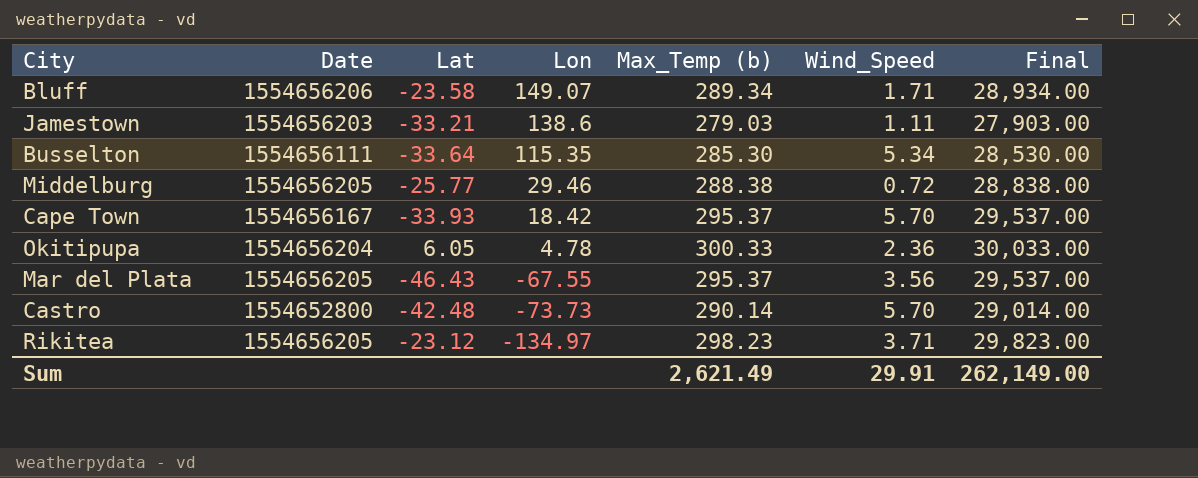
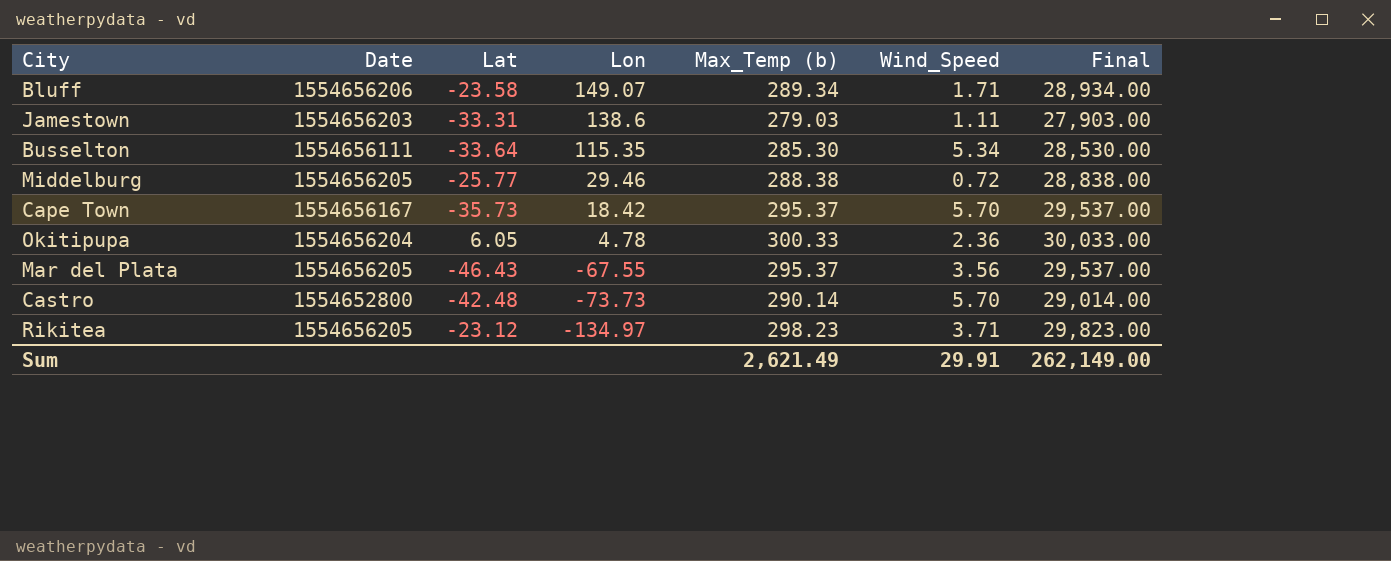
Jamestown | Lat: -33.21 -> -33.31
Cape Town | Lat: -33.93 -> -35.73

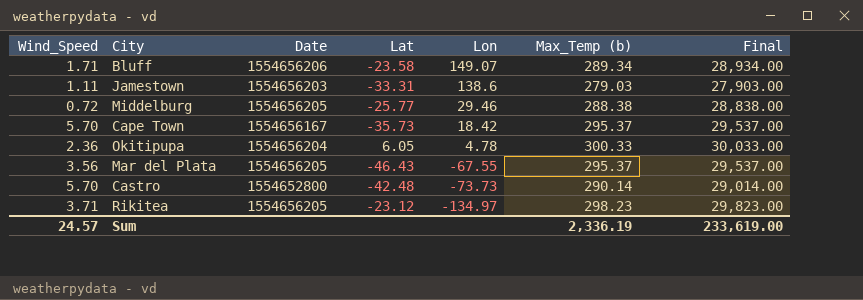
column Wind_Speed | position: 6 -> 1
row Busselton: 1554656111 | -33.64 | 115.35 | 285.30 | 5.34 | 28,530.00 -> none
Sum | Wind_Speed: 29.91 -> 24.57
Sum | Max_Temp (b): 2,621.49 -> 2,336.19
Sum | Final: 262,149.00 -> 233,619.00

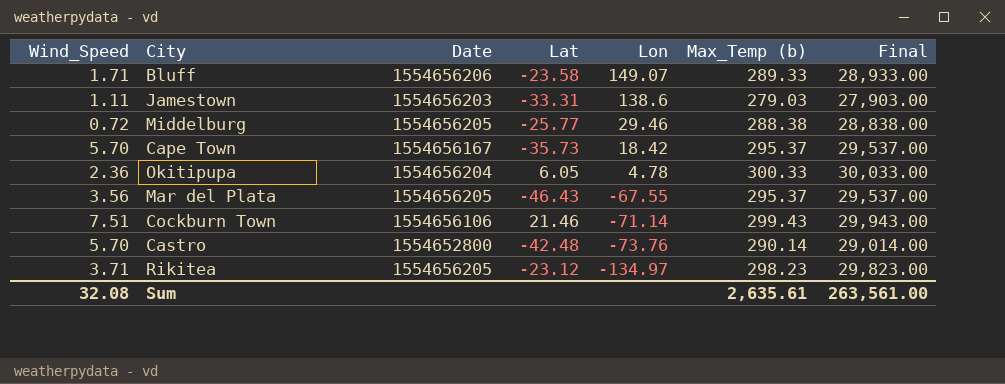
Bluff | Max_Temp (b): 289.34 -> 289.33
Bluff | Final: 28,934.00 -> 28,933.00
row Cockburn Town: none -> 7.51 | 1554656106 | 21.46 | -71.14 | 299.43 | 29,943.00
Castro | Lon: -73.73 -> -73.76
Sum | Wind_Speed: 24.57 -> 32.08
Sum | Max_Temp (b): 2,336.19 -> 2,635.61
Sum | Final: 233,619.00 -> 263,561.00

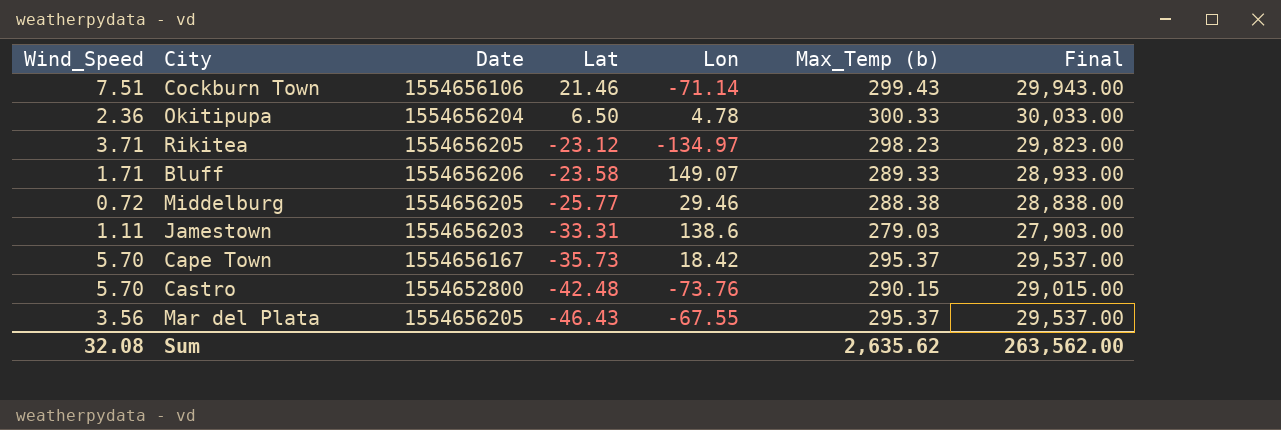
row order: Lon descending -> Lat descending
Okitipupa | Lat: 6.05 -> 6.50
Castro | Max_Temp (b): 290.14 -> 290.15
Castro | Final: 29,014.00 -> 29,015.00
Sum | Max_Temp (b): 2,635.61 -> 2,635.62
Sum | Final: 263,561.00 -> 263,562.00

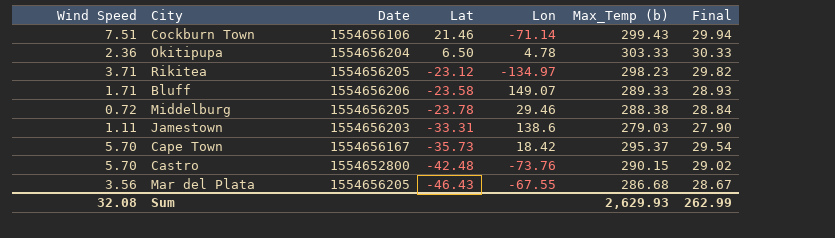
column name: Wind_Speed -> Wind Speed
column Final | formula: [Max_Temp (b)] * 100 -> [Max_Temp (b)] * 0.1
Okitipupa | Max_Temp (b): 300.33 -> 303.33
Middelburg | Lat: -25.77 -> -23.78
Mar del Plata | Max_Temp (b): 295.37 -> 286.68
Sum | Max_Temp (b): 2,635.62 -> 2,629.93
Sum | Final: 263,562.00 -> 262.99

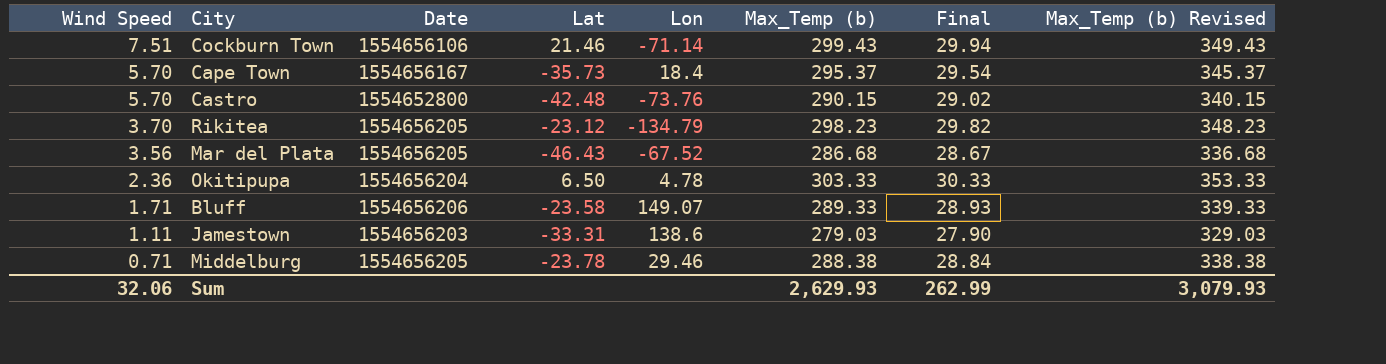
row order: Lat descending -> Wind Speed descending
column Max_Temp (b) Revised | formula: none -> [Max_Temp (b)] + 50
Cape Town | Lon: 18.42 -> 18.4
Rikitea | Wind Speed: 3.71 -> 3.70
Rikitea | Lon: -134.97 -> -134.79
Mar del Plata | Lon: -67.55 -> -67.52
Middelburg | Wind Speed: 0.72 -> 0.71
Sum | Wind Speed: 32.08 -> 32.06

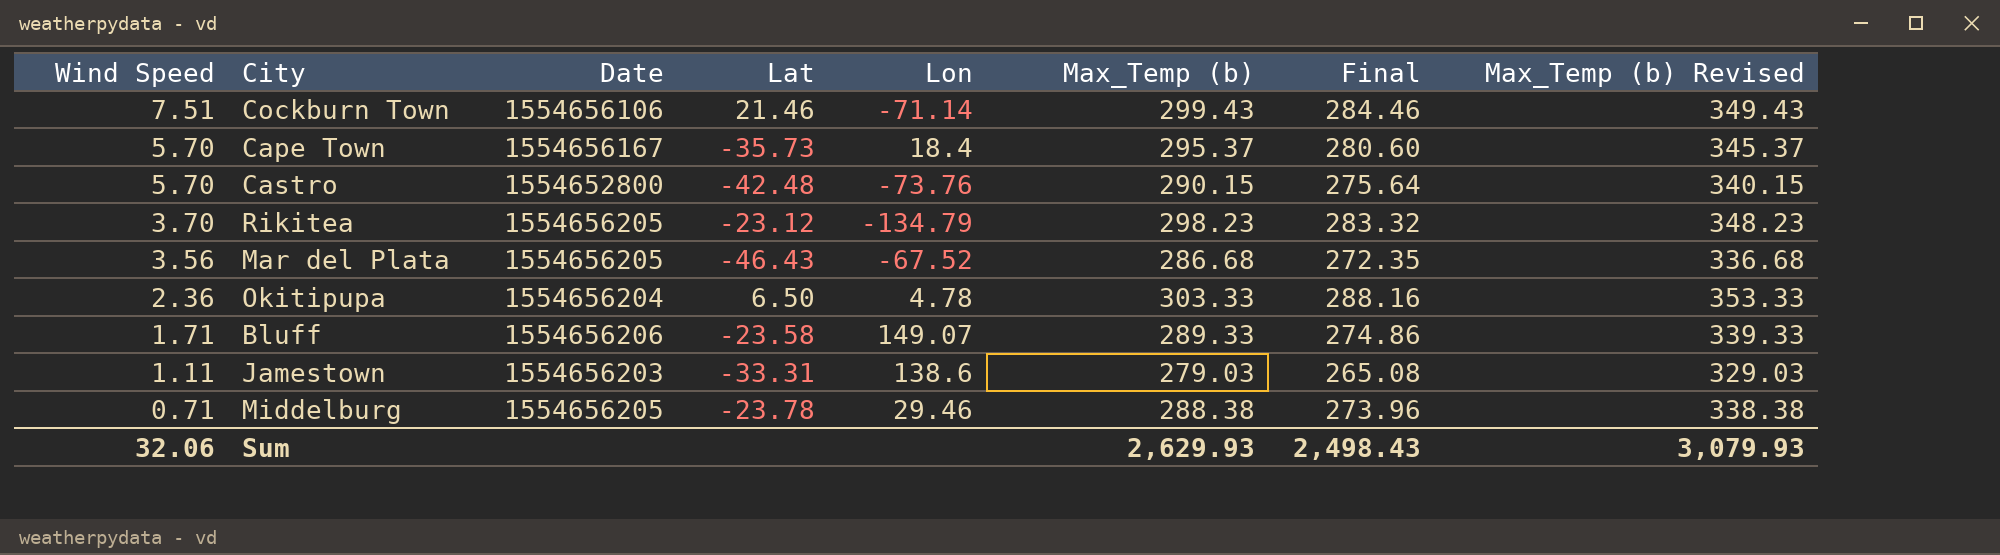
column Final | formula: [Max_Temp (b)] * 0.1 -> [Max_Temp (b)] * 0.95
Sum | Final: 262.99 -> 2,498.43

